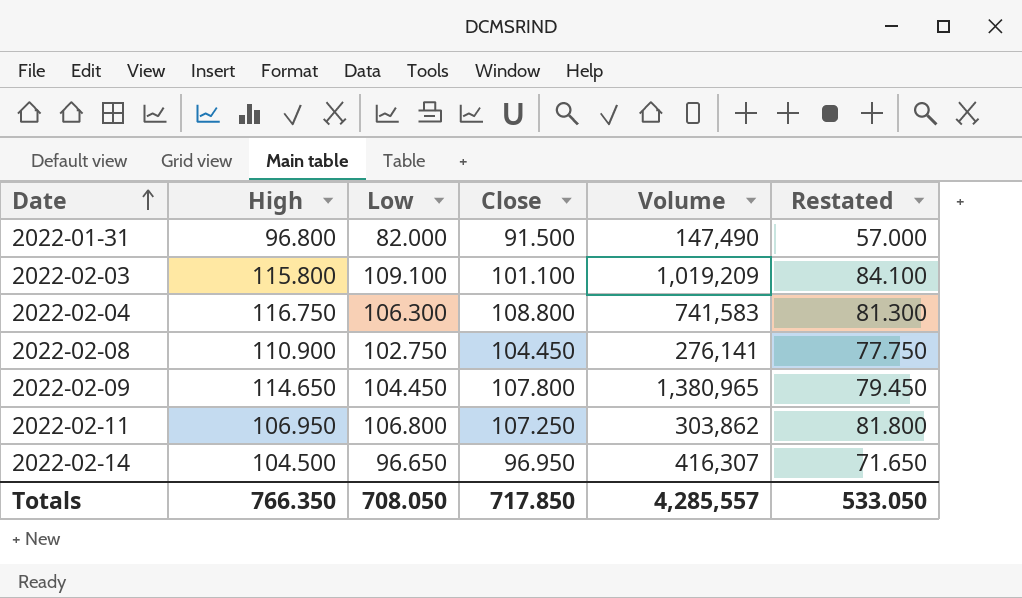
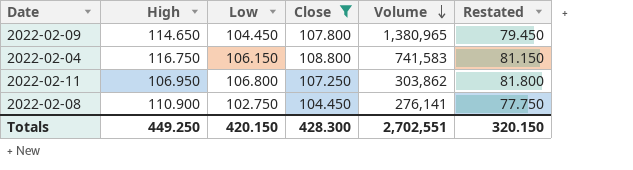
filter: none -> Close >= 104.450
row order: Date ascending -> Volume descending
2022-02-04 | Low: 106.300 -> 106.150
2022-02-04 | Restated: 81.300 -> 81.150
Totals | High: 766.350 -> 449.250
Totals | Low: 708.050 -> 420.150
Totals | Close: 717.850 -> 428.300
Totals | Volume: 4,285,557 -> 2,702,551
Totals | Restated: 533.050 -> 320.150

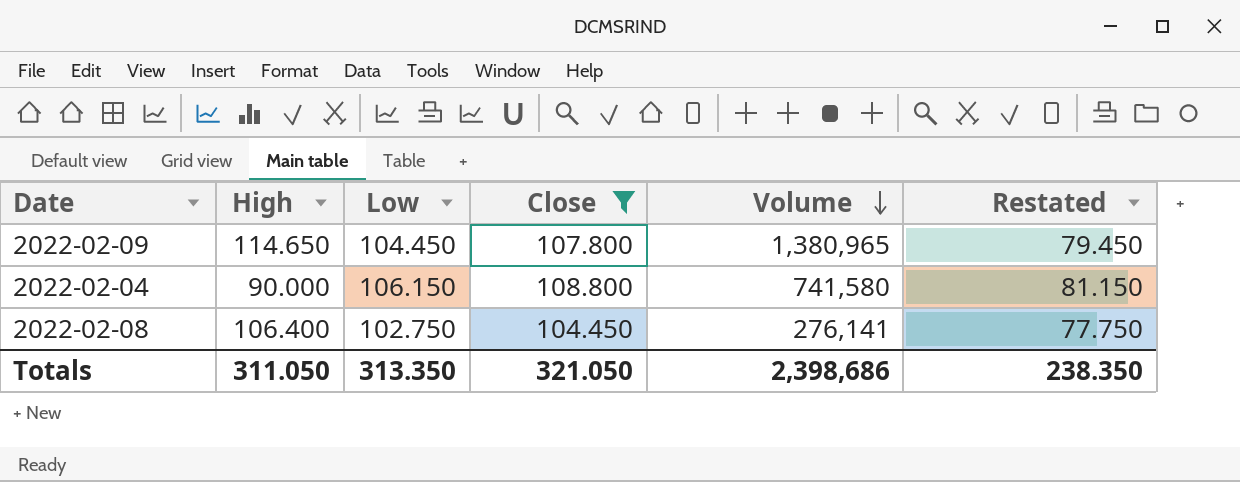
row 2022-02-11: 106.950 | 106.800 | 107.250 | 303,862 | 81.800 -> none
2022-02-04 | High: 116.750 -> 90.000
2022-02-04 | Volume: 741,583 -> 741,580
2022-02-08 | High: 110.900 -> 106.400
Totals | High: 449.250 -> 311.050
Totals | Low: 420.150 -> 313.350
Totals | Close: 428.300 -> 321.050
Totals | Volume: 2,702,551 -> 2,398,686
Totals | Restated: 320.150 -> 238.350

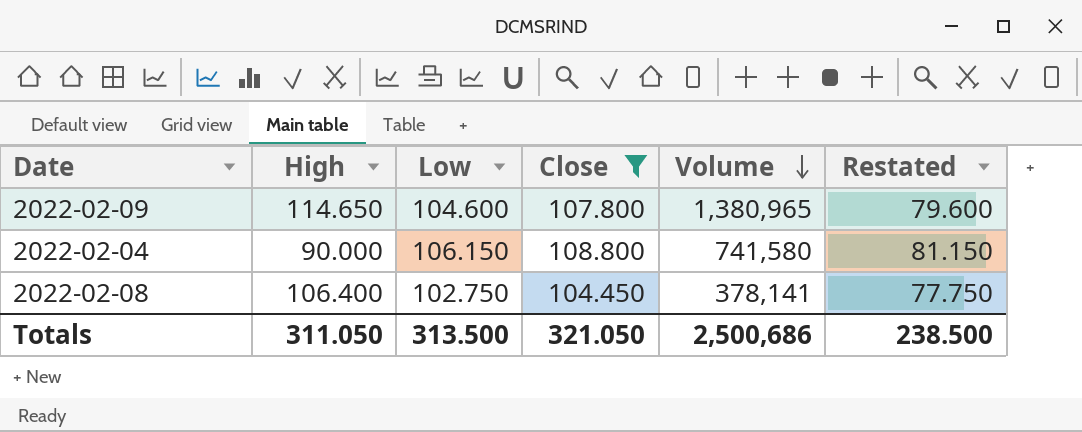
2022-02-09 | Low: 104.450 -> 104.600
2022-02-09 | Restated: 79.450 -> 79.600
2022-02-08 | Volume: 276,141 -> 378,141
Totals | Low: 313.350 -> 313.500
Totals | Volume: 2,398,686 -> 2,500,686
Totals | Restated: 238.350 -> 238.500

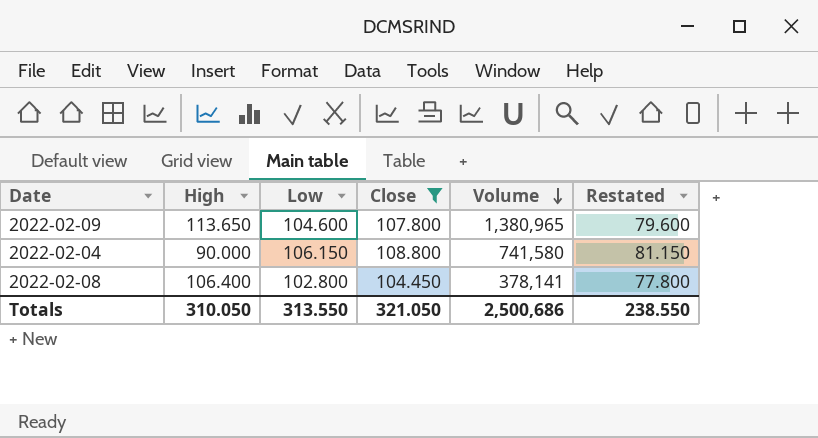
2022-02-09 | High: 114.650 -> 113.650
2022-02-08 | Low: 102.750 -> 102.800
2022-02-08 | Restated: 77.750 -> 77.800
Totals | High: 311.050 -> 310.050
Totals | Low: 313.500 -> 313.550
Totals | Restated: 238.500 -> 238.550

